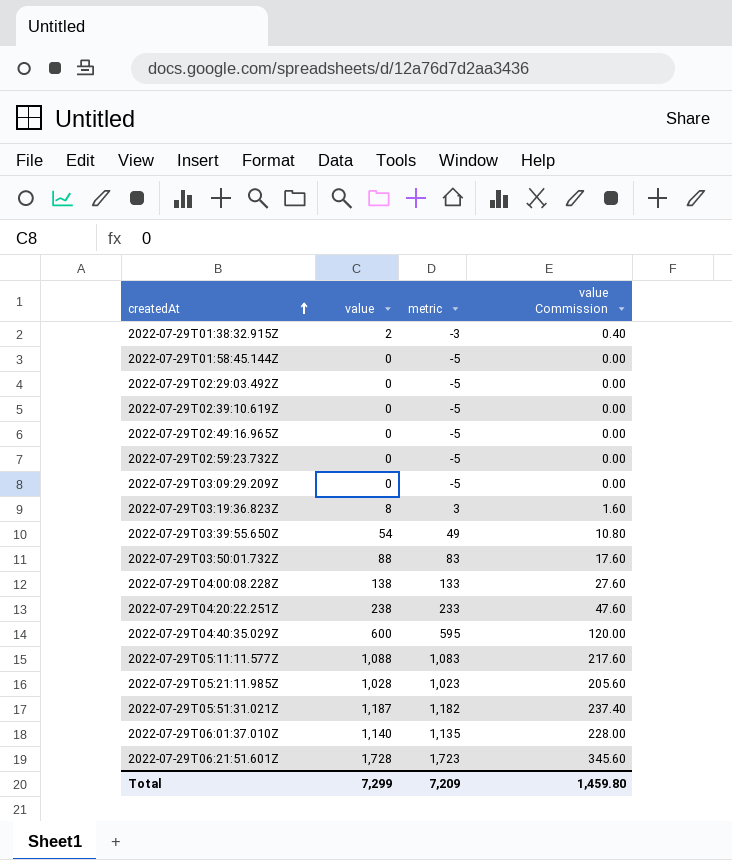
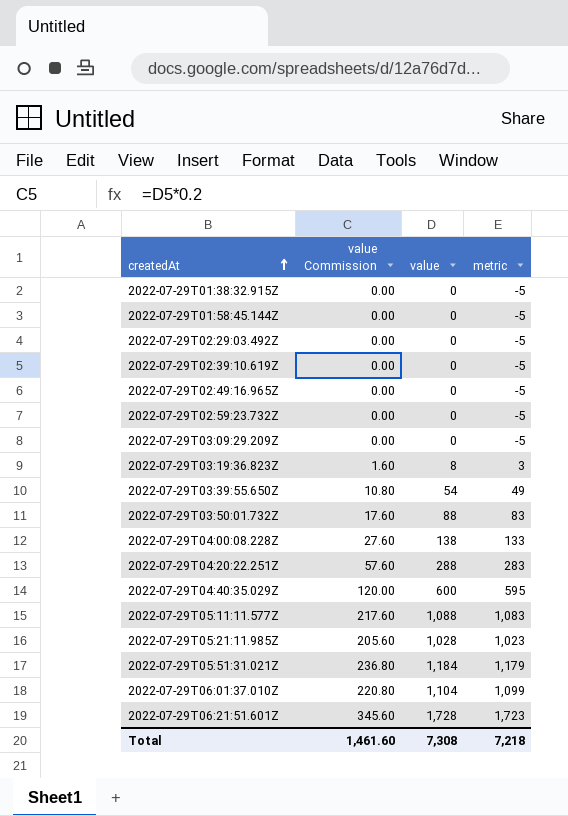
column value Commission | position: 4 -> 2
2022-07-29T01:38:32.915Z | value Commission: 0.40 -> 0.00
2022-07-29T01:38:32.915Z | value: 2 -> 0
2022-07-29T01:38:32.915Z | metric: -3 -> -5
2022-07-29T04:20:22.251Z | value Commission: 47.60 -> 57.60
2022-07-29T04:20:22.251Z | value: 238 -> 288
2022-07-29T04:20:22.251Z | metric: 233 -> 283
2022-07-29T05:51:31.021Z | value Commission: 237.40 -> 236.80
2022-07-29T05:51:31.021Z | value: 1,187 -> 1,184
2022-07-29T05:51:31.021Z | metric: 1,182 -> 1,179
2022-07-29T06:01:37.010Z | value Commission: 228.00 -> 220.80
2022-07-29T06:01:37.010Z | value: 1,140 -> 1,104
2022-07-29T06:01:37.010Z | metric: 1,135 -> 1,099
Total | value Commission: 1,459.80 -> 1,461.60
Total | value: 7,299 -> 7,308
Total | metric: 7,209 -> 7,218

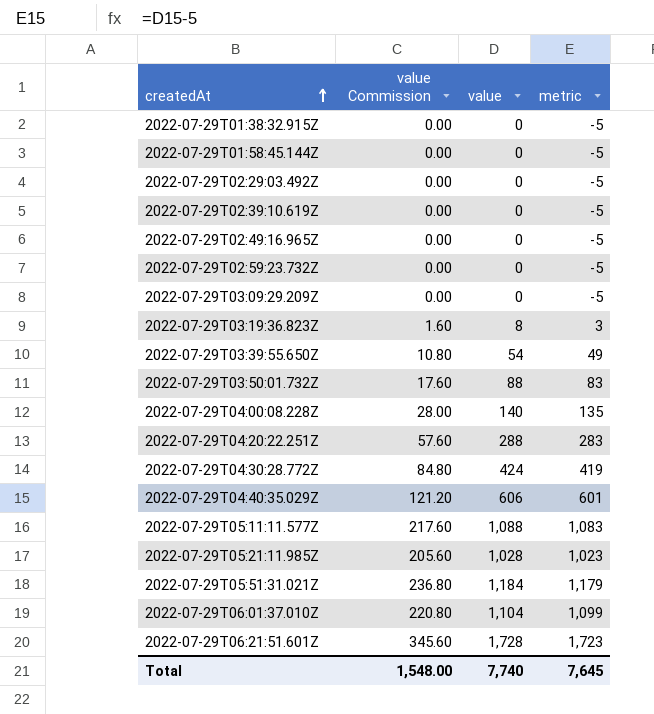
2022-07-29T04:00:08.228Z | value Commission: 27.60 -> 28.00
2022-07-29T04:00:08.228Z | value: 138 -> 140
2022-07-29T04:00:08.228Z | metric: 133 -> 135
row 2022-07-29T04:30:28.772Z: none -> 84.80 | 424 | 419
2022-07-29T04:40:35.029Z | value Commission: 120.00 -> 121.20
2022-07-29T04:40:35.029Z | value: 600 -> 606
2022-07-29T04:40:35.029Z | metric: 595 -> 601
Total | value Commission: 1,461.60 -> 1,548.00
Total | value: 7,308 -> 7,740
Total | metric: 7,218 -> 7,645

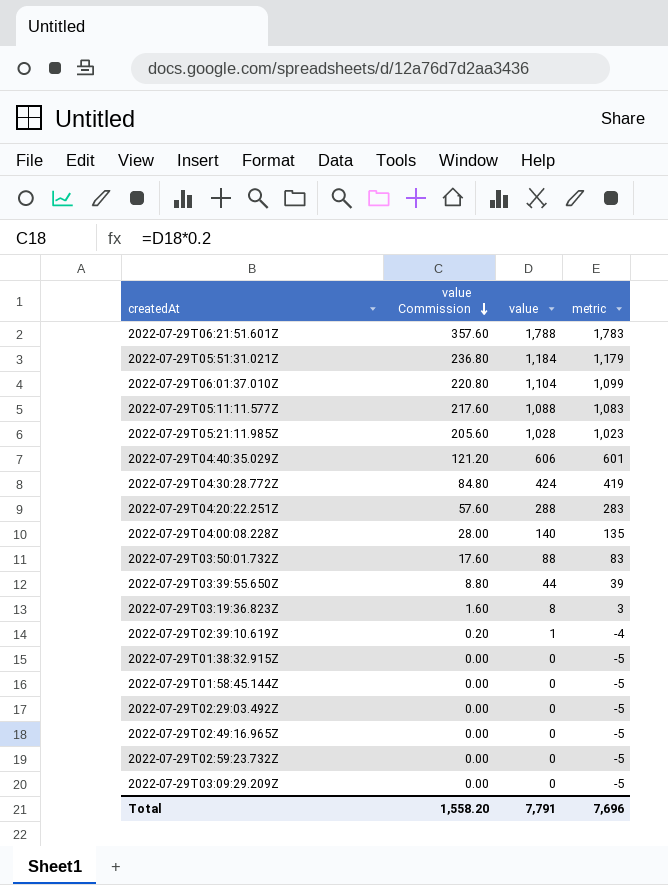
row order: createdAt ascending -> value Commission descending
2022-07-29T06:21:51.601Z | value Commission: 345.60 -> 357.60
2022-07-29T06:21:51.601Z | value: 1,728 -> 1,788
2022-07-29T06:21:51.601Z | metric: 1,723 -> 1,783
2022-07-29T03:39:55.650Z | value Commission: 10.80 -> 8.80
2022-07-29T03:39:55.650Z | value: 54 -> 44
2022-07-29T03:39:55.650Z | metric: 49 -> 39
2022-07-29T02:39:10.619Z | value Commission: 0.00 -> 0.20
2022-07-29T02:39:10.619Z | value: 0 -> 1
2022-07-29T02:39:10.619Z | metric: -5 -> -4
Total | value Commission: 1,548.00 -> 1,558.20
Total | value: 7,740 -> 7,791
Total | metric: 7,645 -> 7,696

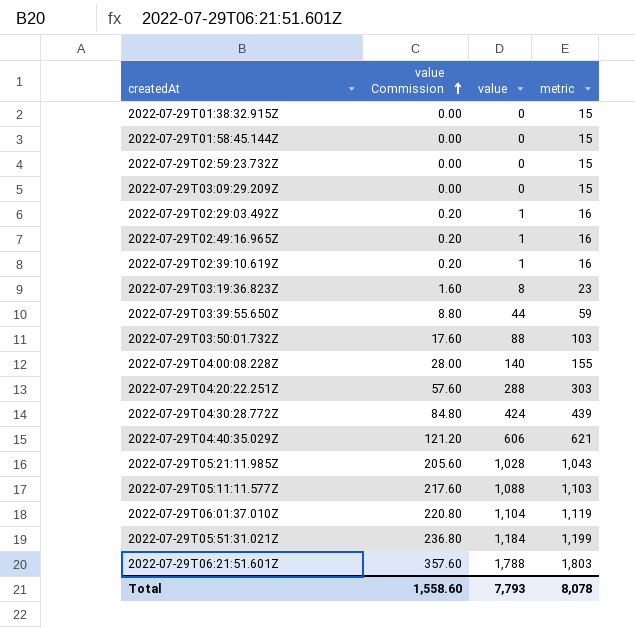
row order: value Commission descending -> value Commission ascending
column metric | formula: [value] - 5 -> [value] + 15
2022-07-29T02:29:03.492Z | value Commission: 0.00 -> 0.20
2022-07-29T02:29:03.492Z | value: 0 -> 1
2022-07-29T02:49:16.965Z | value Commission: 0.00 -> 0.20
2022-07-29T02:49:16.965Z | value: 0 -> 1
Total | value Commission: 1,558.20 -> 1,558.60
Total | value: 7,791 -> 7,793
Total | metric: 7,696 -> 8,078

